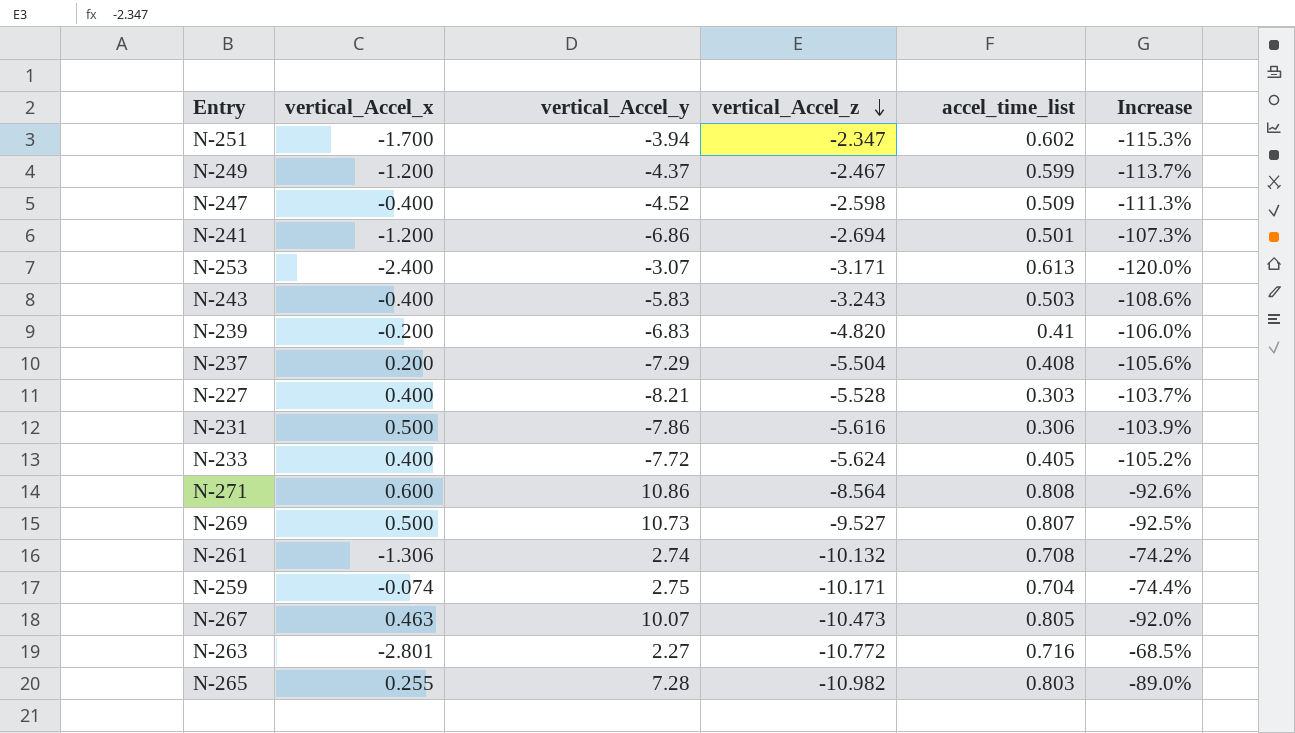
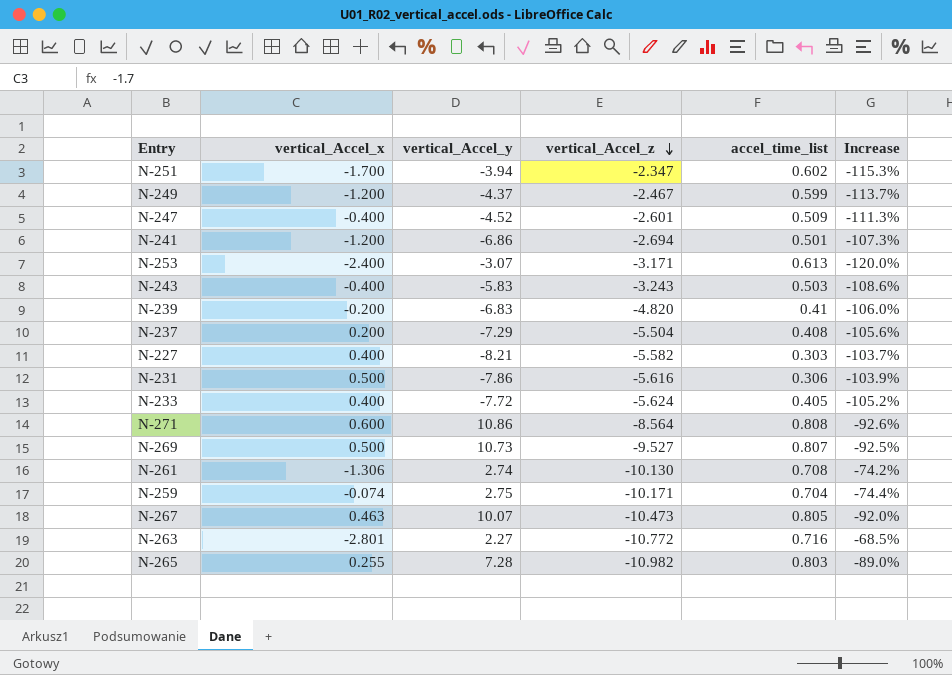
N-247 | vertical_Accel_z: -2.598 -> -2.601
N-227 | vertical_Accel_z: -5.528 -> -5.582
N-261 | vertical_Accel_z: -10.132 -> -10.130

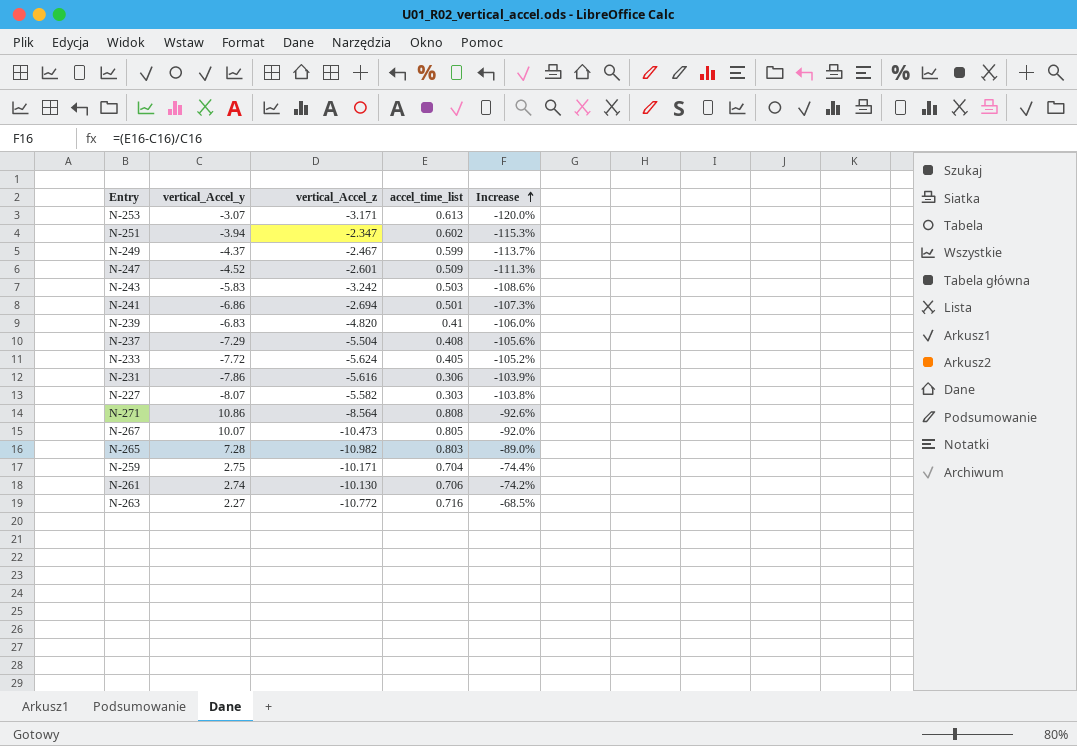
row order: vertical_Accel_z descending -> Increase ascending
column vertical_Accel_x | position: 2 -> none
row N-269: 0.500 | 10.73 | -9.527 | 0.807 | -92.5% -> none
N-243 | vertical_Accel_z: -3.243 -> -3.242
N-227 | vertical_Accel_y: -8.21 -> -8.07
N-227 | Increase: -103.7% -> -103.8%
N-261 | accel_time_list: 0.708 -> 0.706

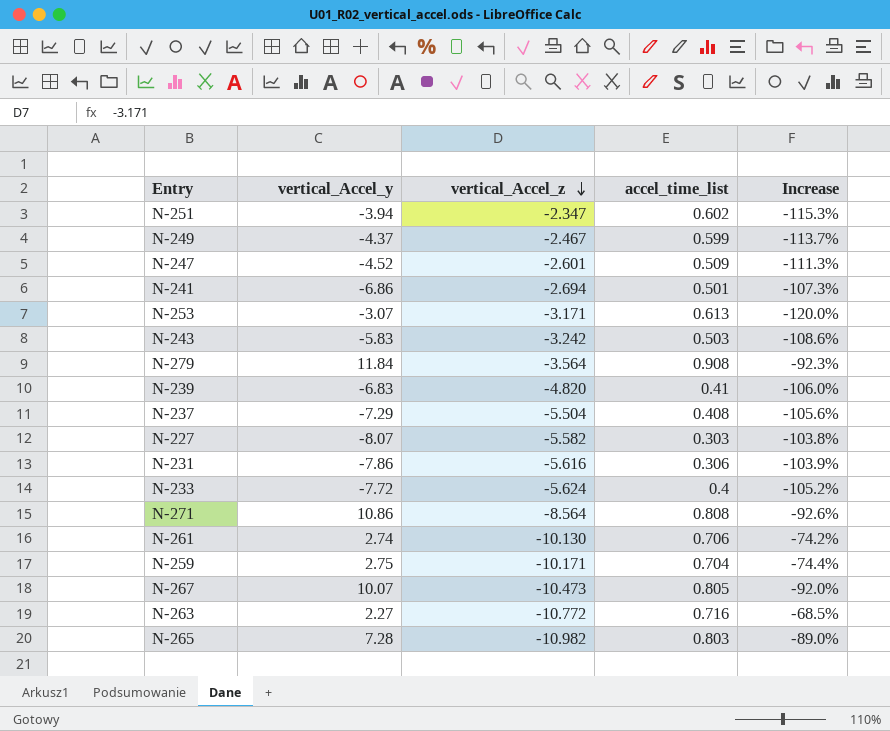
row order: Increase ascending -> vertical_Accel_z descending
row N-279: none -> 11.84 | -3.564 | 0.908 | -92.3%
N-233 | accel_time_list: 0.405 -> 0.4

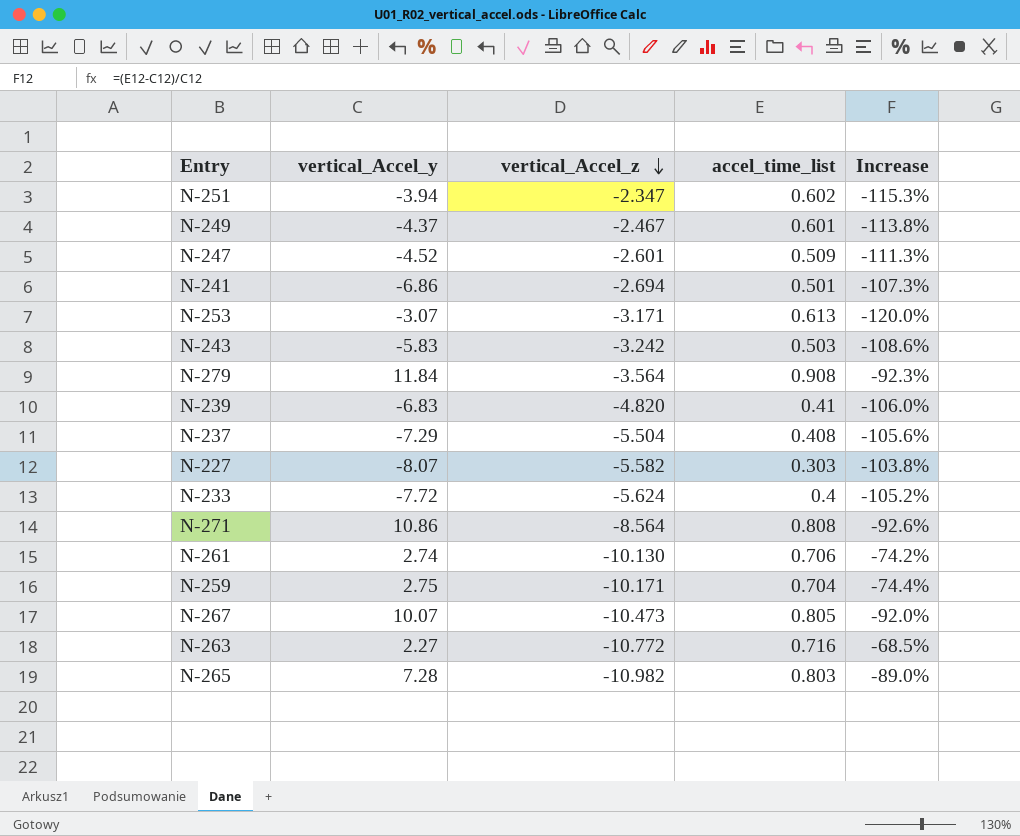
row N-231: -7.86 | -5.616 | 0.306 | -103.9% -> none
N-249 | accel_time_list: 0.599 -> 0.601
N-249 | Increase: -113.7% -> -113.8%

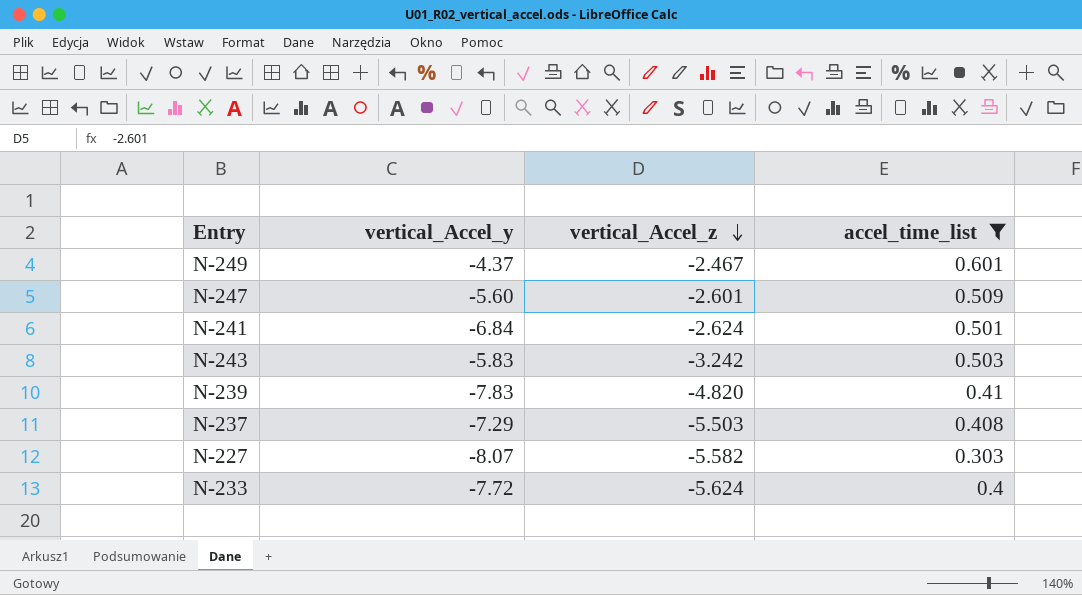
filter: none -> accel_time_list <= 0.601
column Increase | formula: ([accel_time_list] - [vertical_Accel_y]) / [vertical_Accel_y] -> none
N-247 | vertical_Accel_y: -4.52 -> -5.60
N-241 | vertical_Accel_y: -6.86 -> -6.84
N-241 | vertical_Accel_z: -2.694 -> -2.624
N-239 | vertical_Accel_y: -6.83 -> -7.83
N-237 | vertical_Accel_z: -5.504 -> -5.503

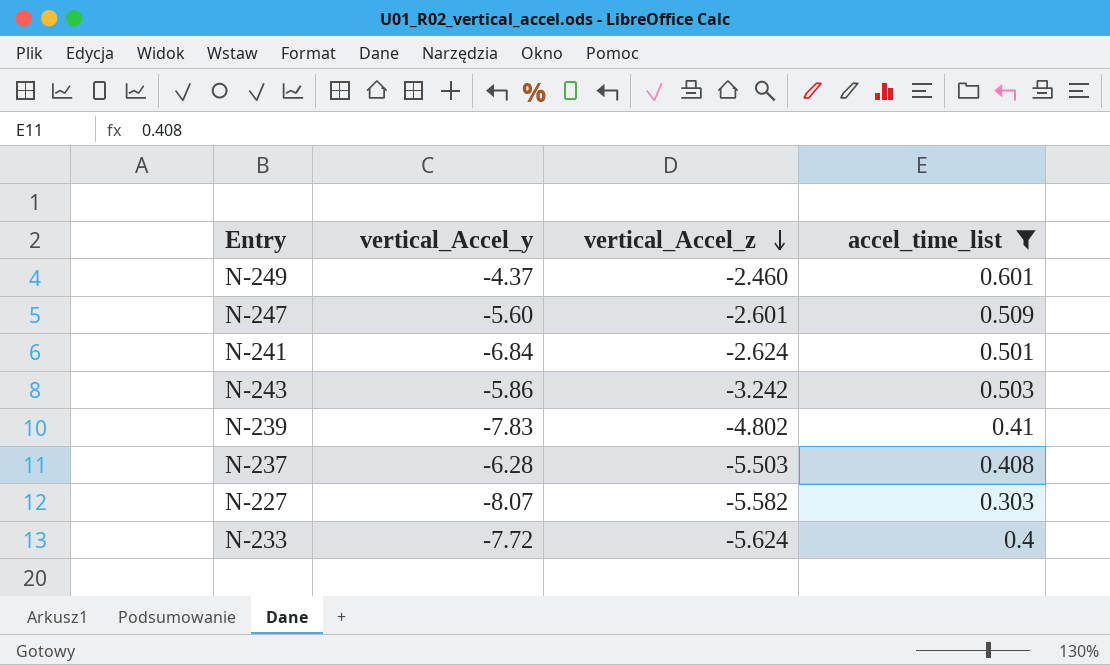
N-249 | vertical_Accel_z: -2.467 -> -2.460
N-243 | vertical_Accel_y: -5.83 -> -5.86
N-239 | vertical_Accel_z: -4.820 -> -4.802
N-237 | vertical_Accel_y: -7.29 -> -6.28

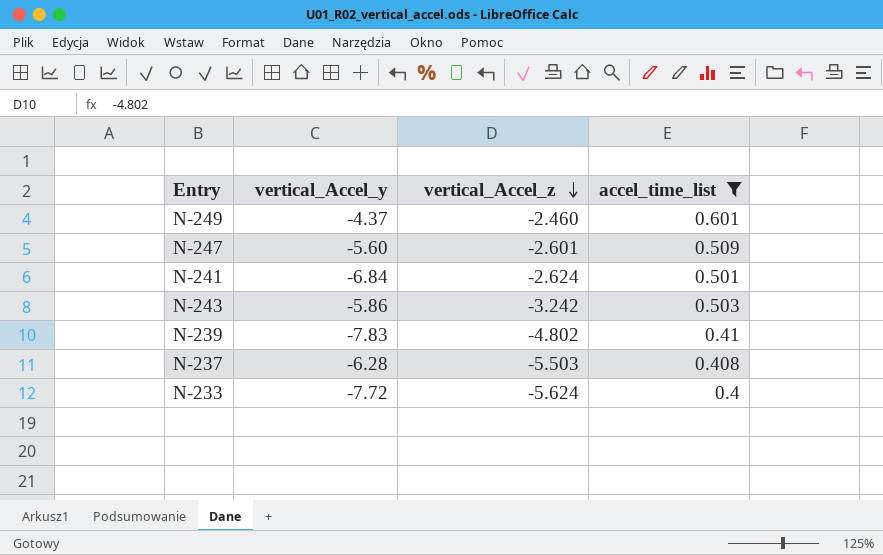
row N-227: -8.07 | -5.582 | 0.303 -> none

